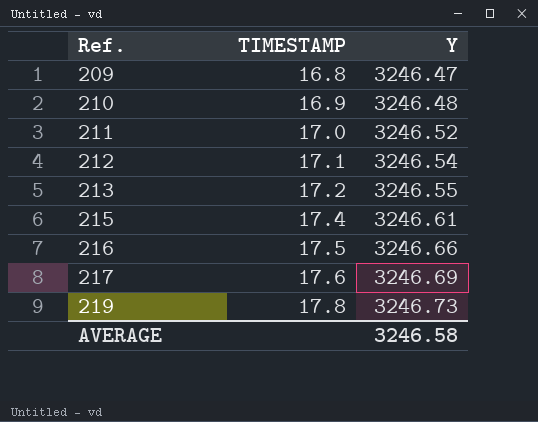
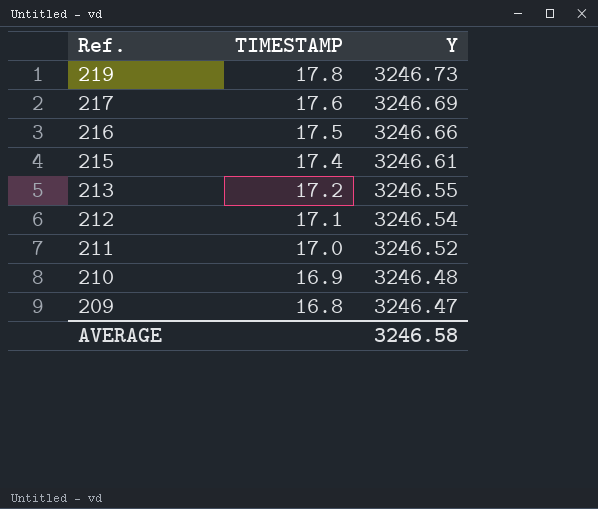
row order: Ref. ascending -> Ref. descending

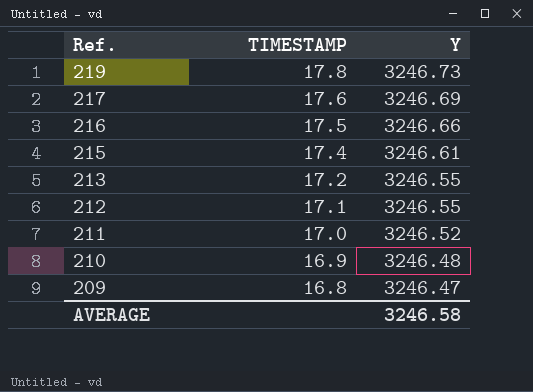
212 | Y: 3246.54 -> 3246.55

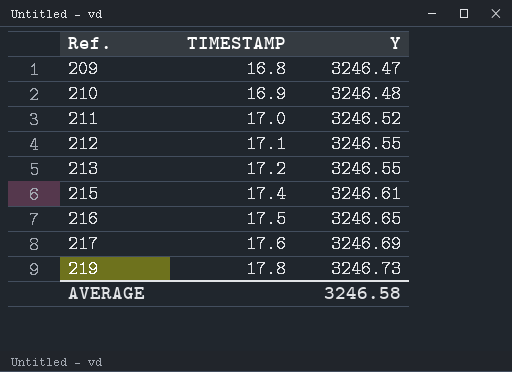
row order: Ref. descending -> Ref. ascending
216 | Y: 3246.66 -> 3246.65

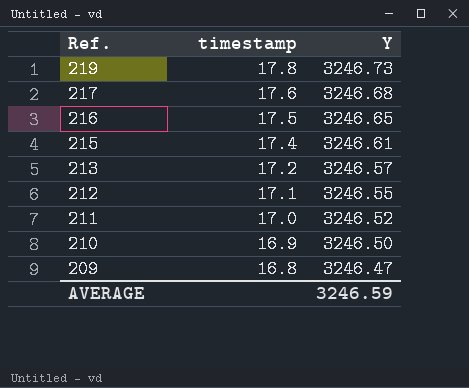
row order: Ref. ascending -> Ref. descending
column name: TIMESTAMP -> timestamp
217 | Y: 3246.69 -> 3246.68
213 | Y: 3246.55 -> 3246.57
210 | Y: 3246.48 -> 3246.50
AVERAGE | Y: 3246.58 -> 3246.59

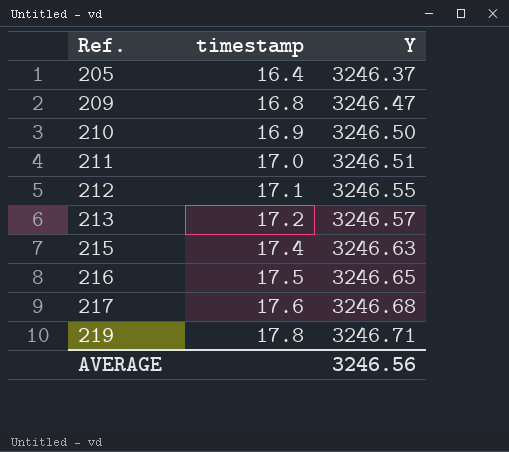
row order: Ref. descending -> Ref. ascending
row 205: none -> 16.4 | 3246.37
211 | Y: 3246.52 -> 3246.51
215 | Y: 3246.61 -> 3246.63
219 | Y: 3246.73 -> 3246.71
AVERAGE | Y: 3246.59 -> 3246.56

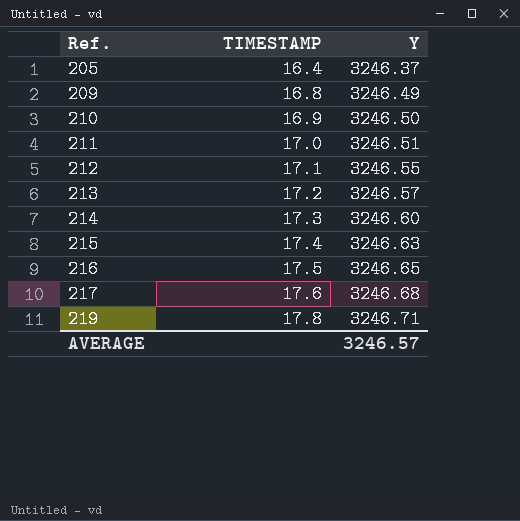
column name: timestamp -> TIMESTAMP
209 | Y: 3246.47 -> 3246.49
row 214: none -> 17.3 | 3246.60
AVERAGE | Y: 3246.56 -> 3246.57

